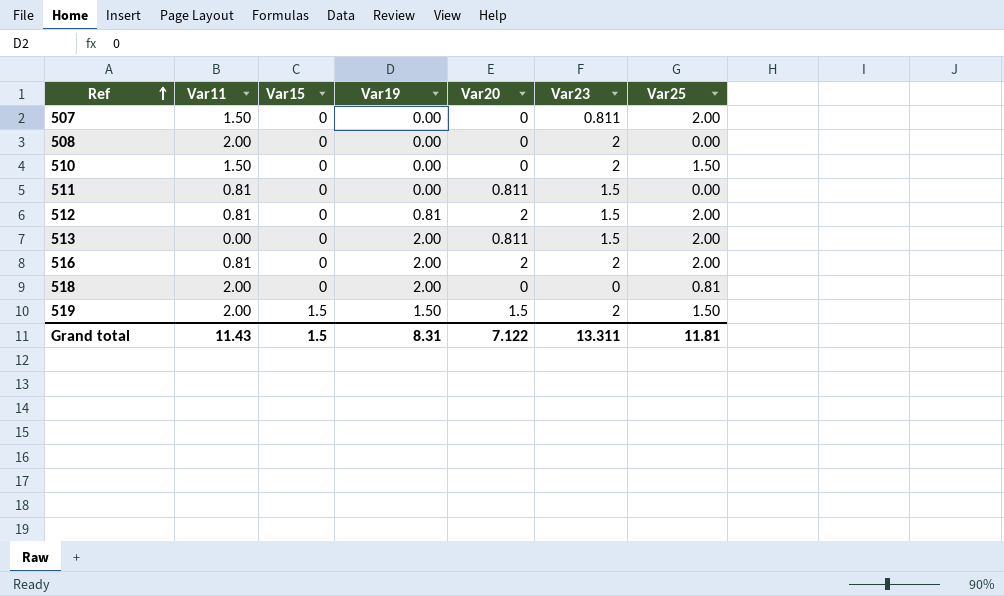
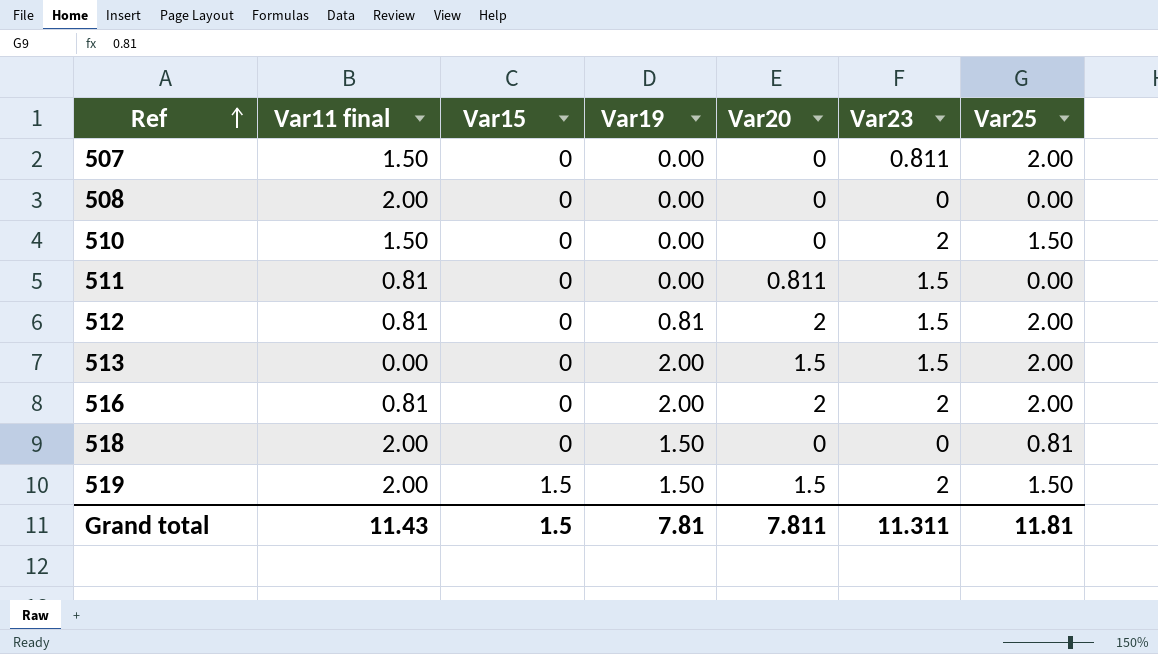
column name: Var11 -> Var11 final
508 | Var23: 2 -> 0
513 | Var20: 0.811 -> 1.5
518 | Var19: 2.00 -> 1.50
Grand total | Var19: 8.31 -> 7.81
Grand total | Var20: 7.122 -> 7.811
Grand total | Var23: 13.311 -> 11.311

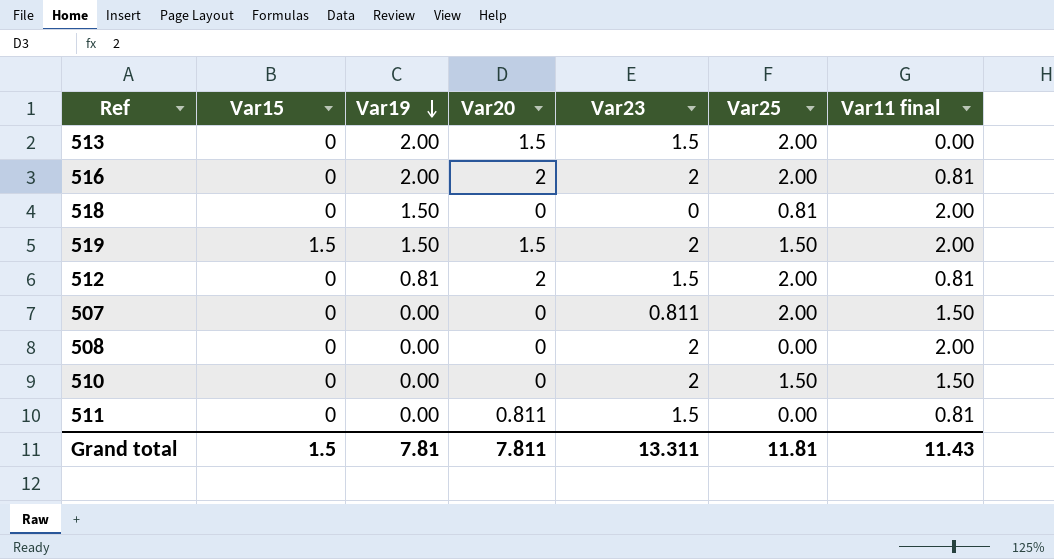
row order: Ref ascending -> Var19 descending
column Var11 final | position: 2 -> 7
508 | Var23: 0 -> 2
Grand total | Var23: 11.311 -> 13.311

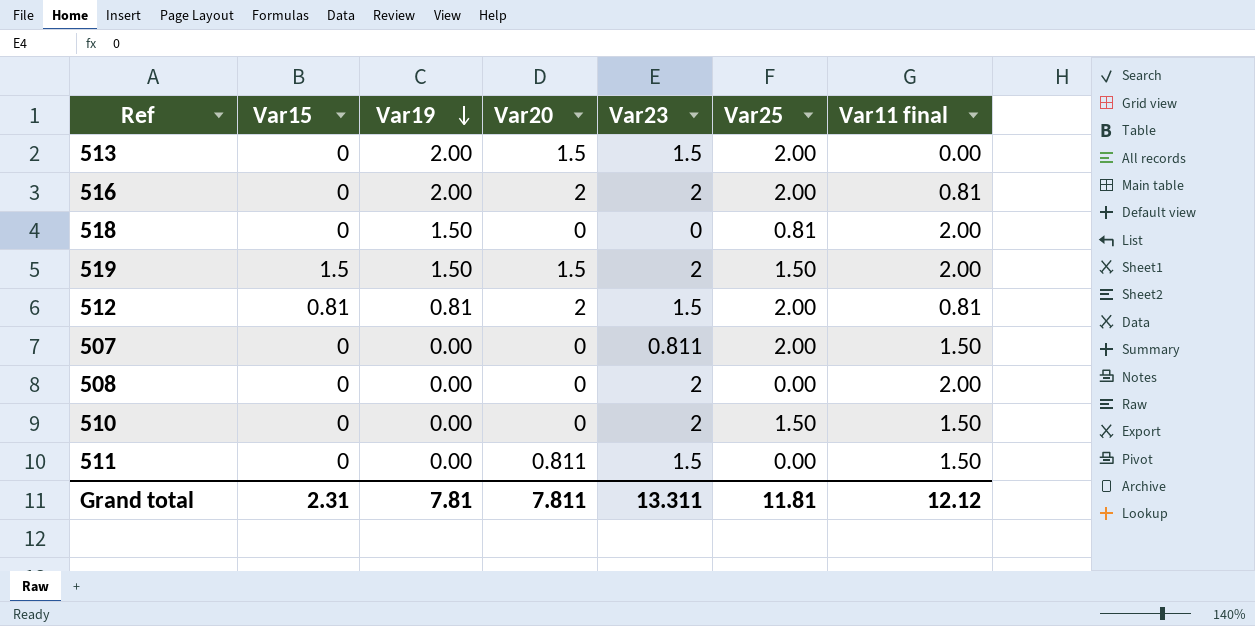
512 | Var15: 0 -> 0.81
511 | Var11 final: 0.81 -> 1.50
Grand total | Var15: 1.5 -> 2.31
Grand total | Var11 final: 11.43 -> 12.12

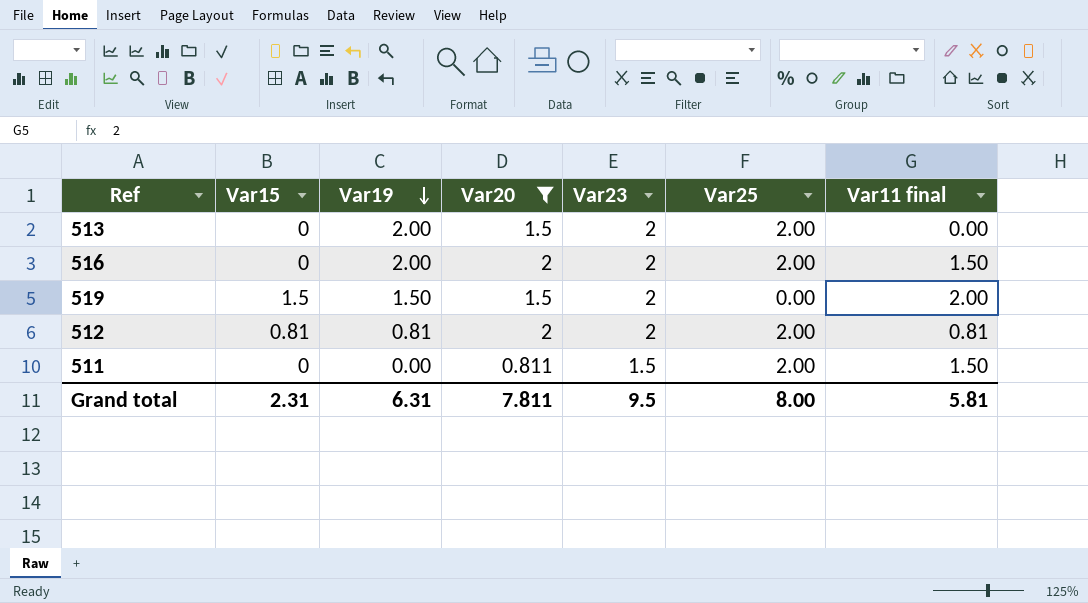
filter: none -> Var20 != 0
513 | Var23: 1.5 -> 2
516 | Var11 final: 0.81 -> 1.50
519 | Var25: 1.50 -> 0.00
512 | Var23: 1.5 -> 2
511 | Var25: 0.00 -> 2.00
Grand total | Var19: 7.81 -> 6.31
Grand total | Var23: 13.311 -> 9.5
Grand total | Var25: 11.81 -> 8.00
Grand total | Var11 final: 12.12 -> 5.81

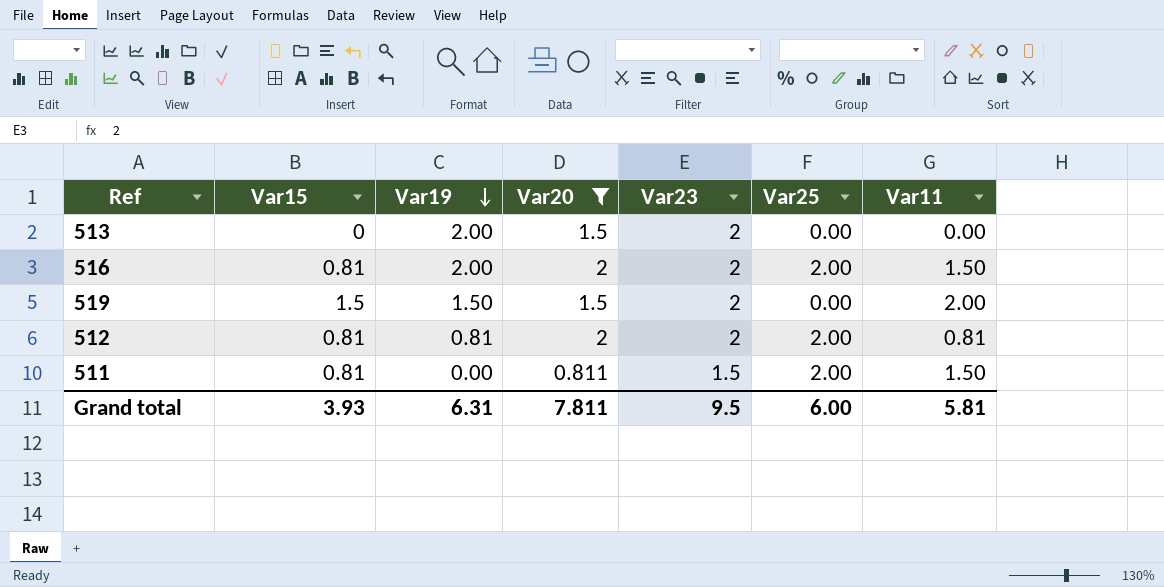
column name: Var11 final -> Var11
513 | Var25: 2.00 -> 0.00
516 | Var15: 0 -> 0.81
511 | Var15: 0 -> 0.81
Grand total | Var15: 2.31 -> 3.93
Grand total | Var25: 8.00 -> 6.00

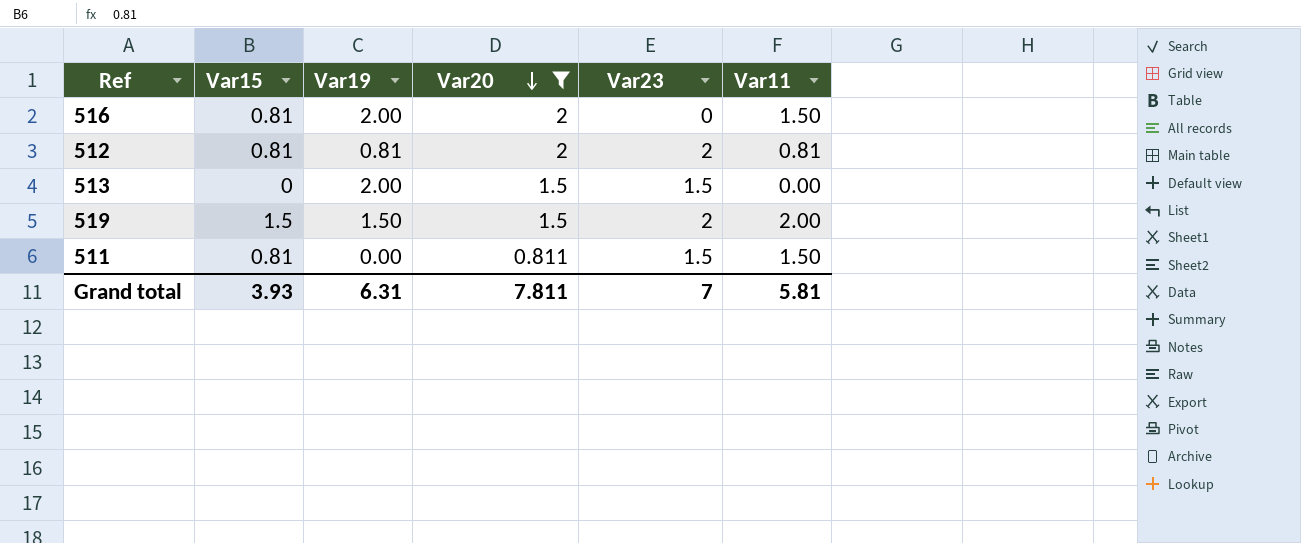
row order: Var19 descending -> Var20 descending
column Var25 | position: 6 -> none
516 | Var23: 2 -> 0
513 | Var23: 2 -> 1.5
Grand total | Var23: 9.5 -> 7

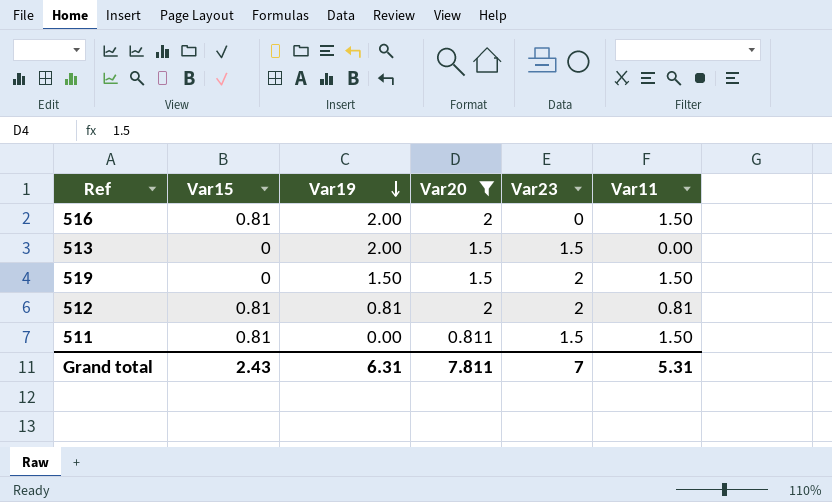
row order: Var20 descending -> Var19 descending
519 | Var15: 1.5 -> 0
519 | Var11: 2.00 -> 1.50
Grand total | Var15: 3.93 -> 2.43
Grand total | Var11: 5.81 -> 5.31

